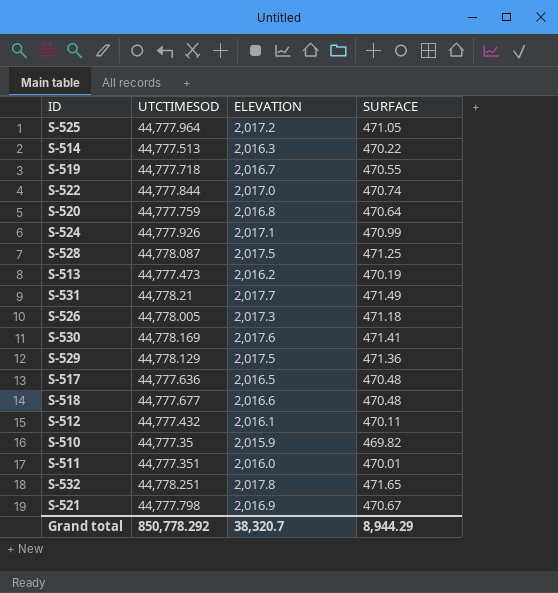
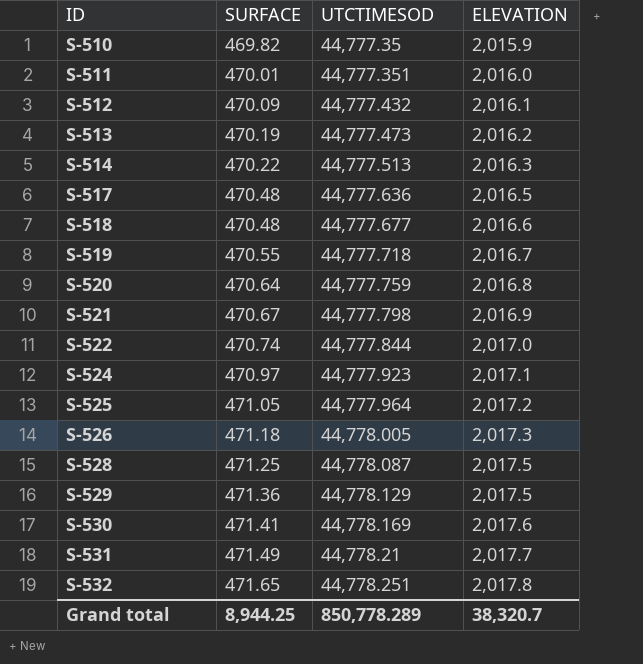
row order: none -> ID ascending
column SURFACE | position: 4 -> 2
S-512 | SURFACE: 470.11 -> 470.09
S-524 | SURFACE: 470.99 -> 470.97
S-524 | UTCTIMESOD: 44,777.926 -> 44,777.923
Grand total | SURFACE: 8,944.29 -> 8,944.25
Grand total | UTCTIMESOD: 850,778.292 -> 850,778.289

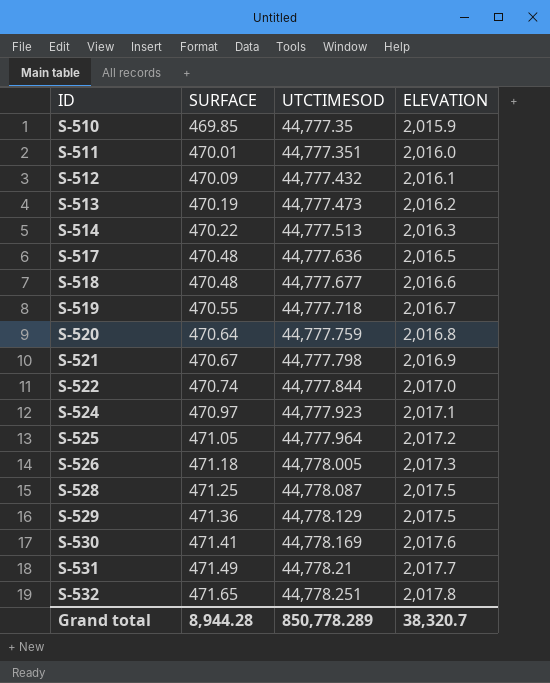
S-510 | SURFACE: 469.82 -> 469.85
Grand total | SURFACE: 8,944.25 -> 8,944.28

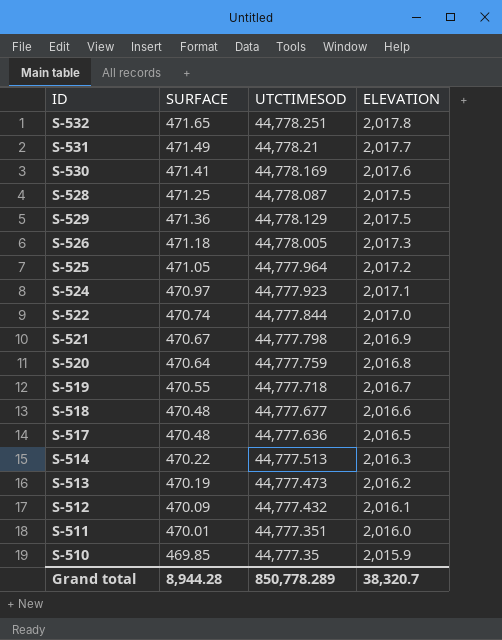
row order: ID ascending -> ELEVATION descending

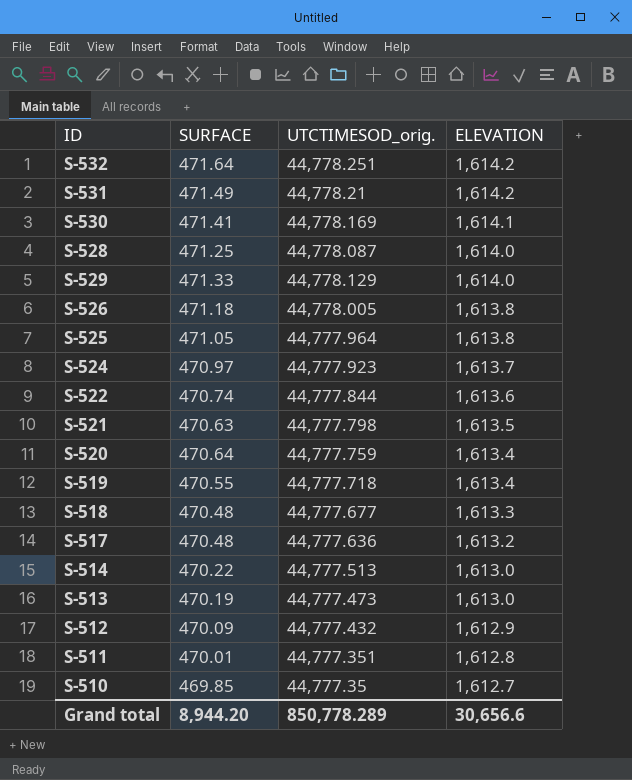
column name: UTCTIMESOD -> UTCTIMESOD_orig.
S-532 | SURFACE: 471.65 -> 471.64
S-532 | ELEVATION: 2,017.8 -> 1,614.2
S-531 | ELEVATION: 2,017.7 -> 1,614.2
S-530 | ELEVATION: 2,017.6 -> 1,614.1
S-528 | ELEVATION: 2,017.5 -> 1,614.0
S-529 | SURFACE: 471.36 -> 471.33
S-529 | ELEVATION: 2,017.5 -> 1,614.0
S-526 | ELEVATION: 2,017.3 -> 1,613.8
S-525 | ELEVATION: 2,017.2 -> 1,613.8
S-524 | ELEVATION: 2,017.1 -> 1,613.7
S-522 | ELEVATION: 2,017.0 -> 1,613.6
S-521 | SURFACE: 470.67 -> 470.63
S-521 | ELEVATION: 2,016.9 -> 1,613.5
S-520 | ELEVATION: 2,016.8 -> 1,613.4
S-519 | ELEVATION: 2,016.7 -> 1,613.4
S-518 | ELEVATION: 2,016.6 -> 1,613.3
S-517 | ELEVATION: 2,016.5 -> 1,613.2
S-514 | ELEVATION: 2,016.3 -> 1,613.0
S-513 | ELEVATION: 2,016.2 -> 1,613.0
S-512 | ELEVATION: 2,016.1 -> 1,612.9
S-511 | ELEVATION: 2,016.0 -> 1,612.8
S-510 | ELEVATION: 2,015.9 -> 1,612.7
Grand total | SURFACE: 8,944.28 -> 8,944.20
Grand total | ELEVATION: 38,320.7 -> 30,656.6

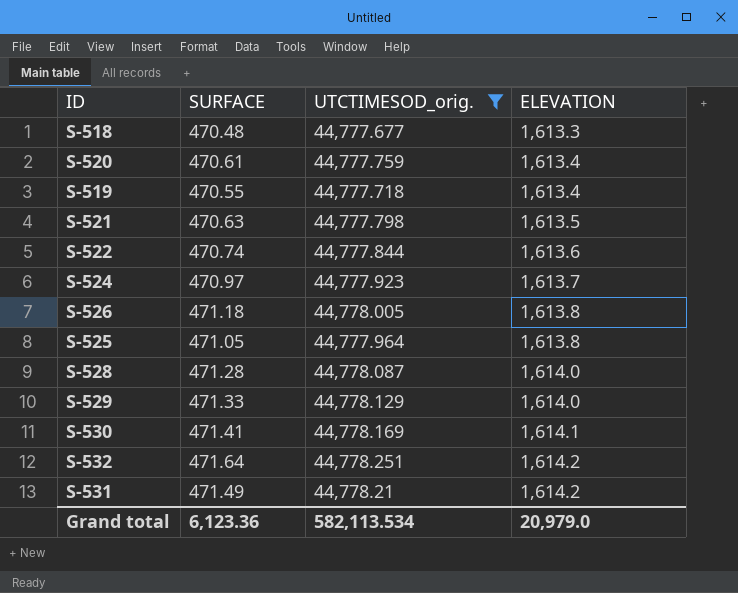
filter: none -> UTCTIMESOD_orig. >= 44,777.677
row order: ELEVATION descending -> ELEVATION ascending
S-520 | SURFACE: 470.64 -> 470.61
S-528 | SURFACE: 471.25 -> 471.28
Grand total | SURFACE: 8,944.20 -> 6,123.36
Grand total | UTCTIMESOD_orig.: 850,778.289 -> 582,113.534
Grand total | ELEVATION: 30,656.6 -> 20,979.0

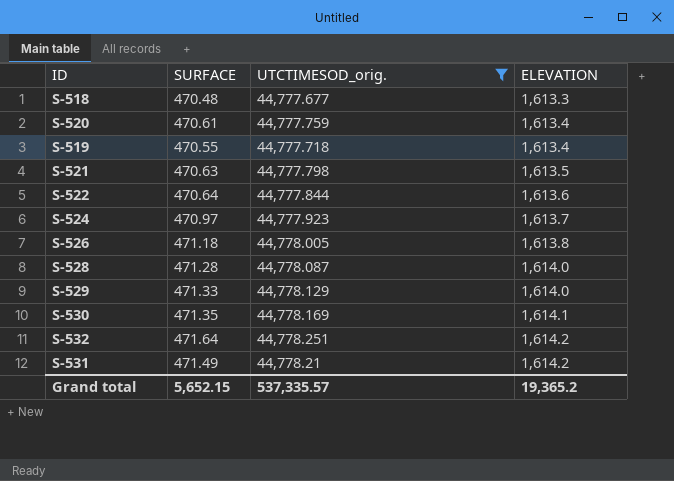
row S-525: 471.05 | 44,777.964 | 1,613.8 -> none
S-522 | SURFACE: 470.74 -> 470.64
S-530 | SURFACE: 471.41 -> 471.35
Grand total | SURFACE: 6,123.36 -> 5,652.15
Grand total | UTCTIMESOD_orig.: 582,113.534 -> 537,335.57
Grand total | ELEVATION: 20,979.0 -> 19,365.2

